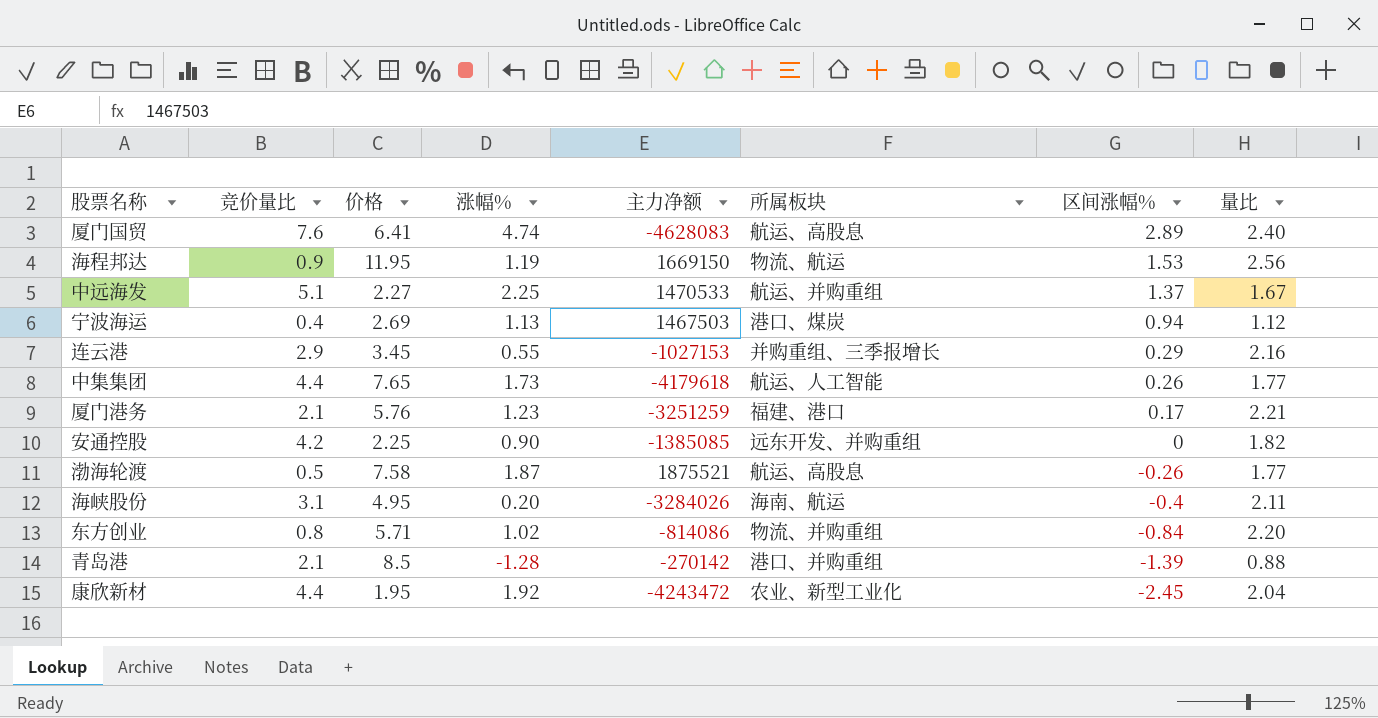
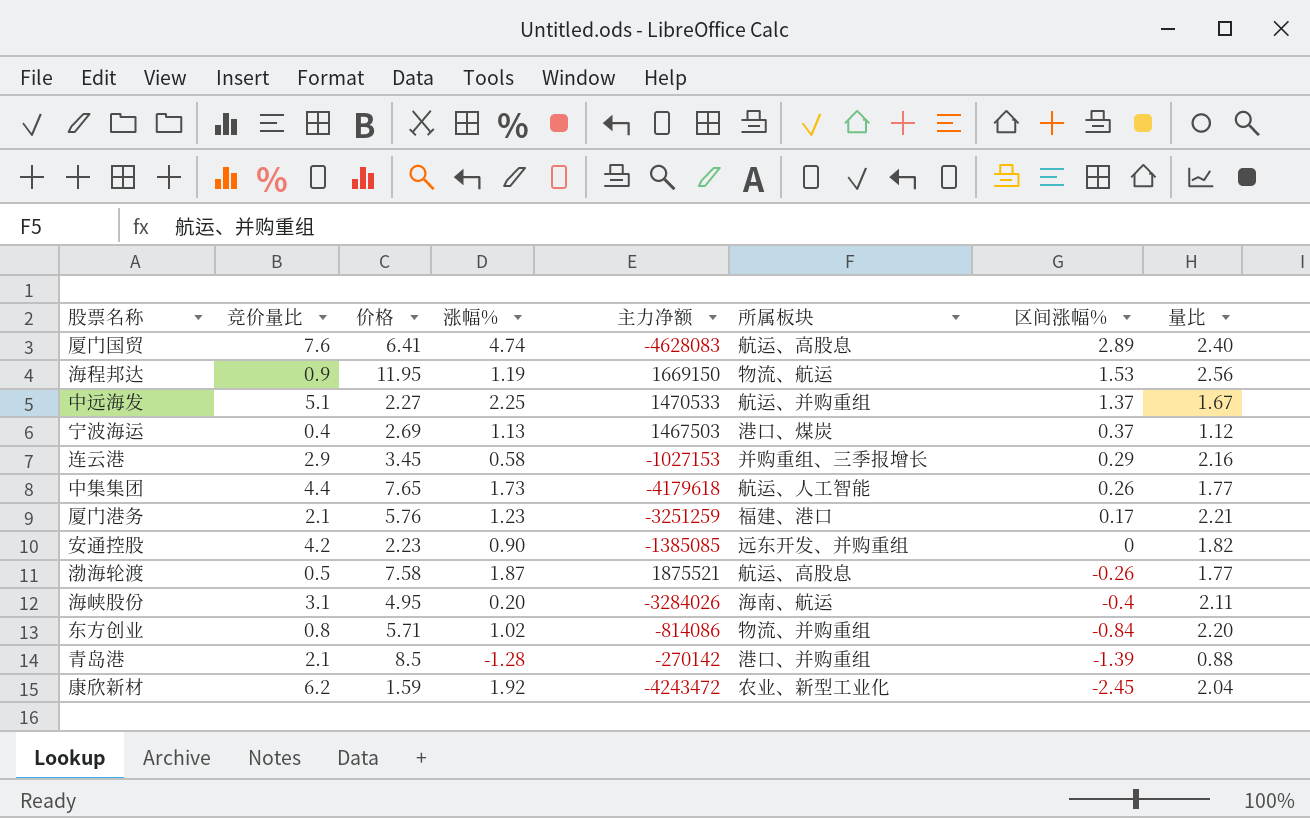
宁波海运 | 区间涨幅%: 0.94 -> 0.37
连云港 | 涨幅%: 0.55 -> 0.58
安通控股 | 价格: 2.25 -> 2.23
康欣新材 | 竞价量比: 4.4 -> 6.2
康欣新材 | 价格: 1.95 -> 1.59

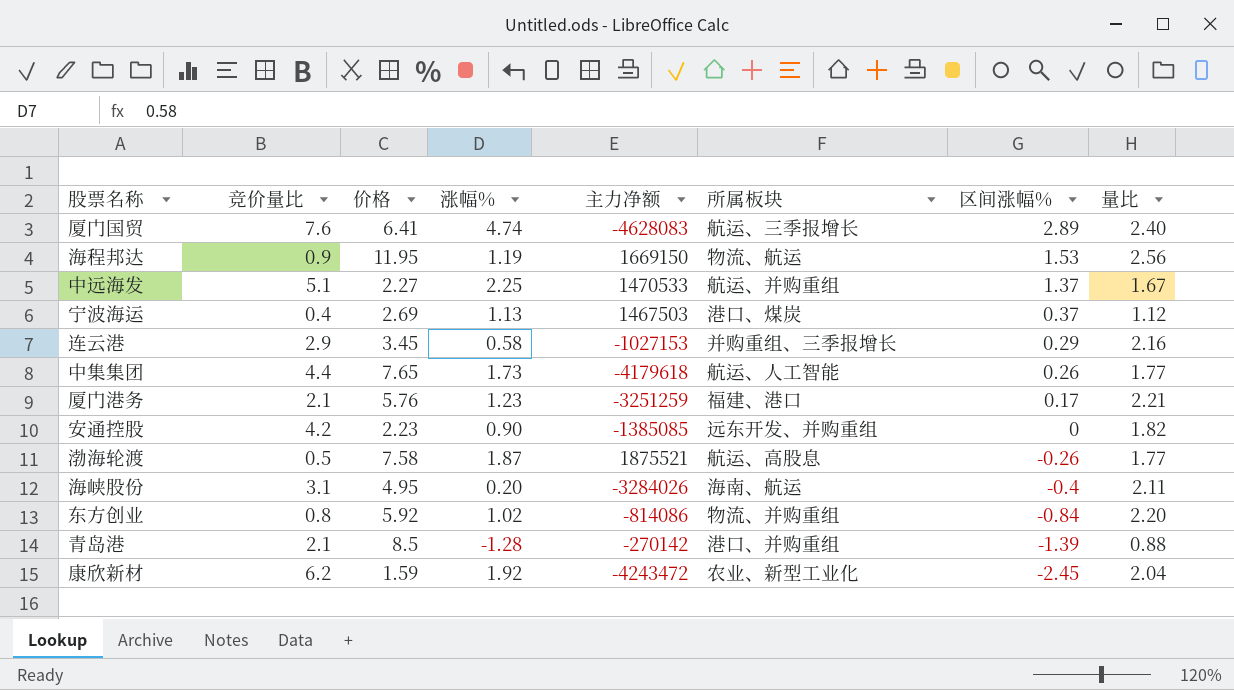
厦门国贸 | 所属板块: 航运、高股息 -> 航运、三季报增长
东方创业 | 价格: 5.71 -> 5.92

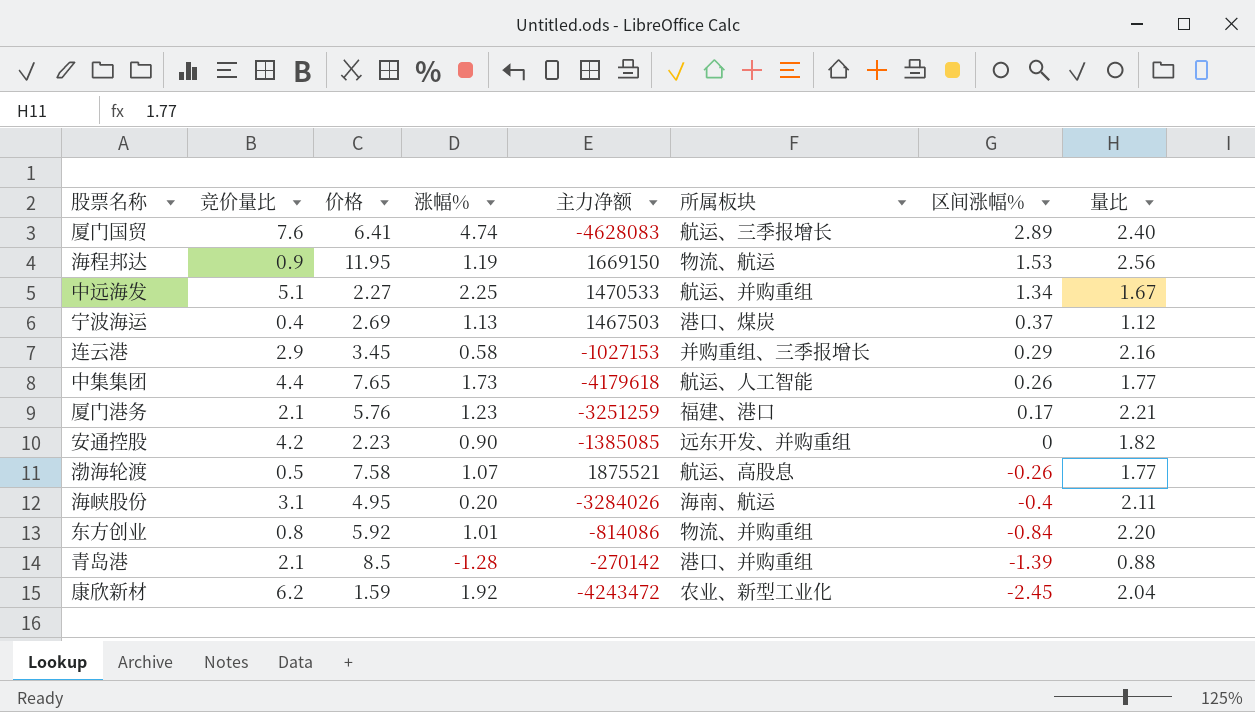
中远海发 | 区间涨幅%: 1.37 -> 1.34
渤海轮渡 | 涨幅%: 1.87 -> 1.07
东方创业 | 涨幅%: 1.02 -> 1.01

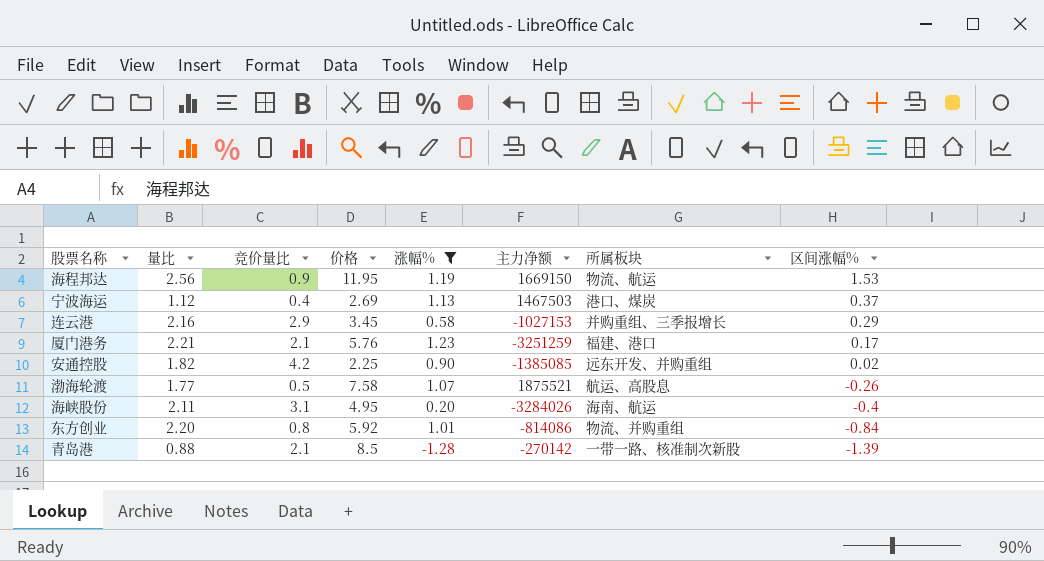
filter: none -> 涨幅% <= 1.23
column 量比 | position: 8 -> 2
安通控股 | 价格: 2.23 -> 2.25
安通控股 | 区间涨幅%: 0 -> 0.02
青岛港 | 所属板块: 港口、并购重组 -> 一带一路、核准制次新股

